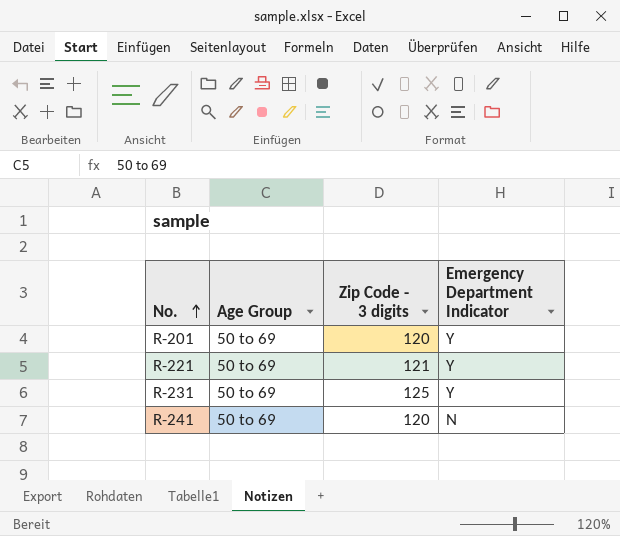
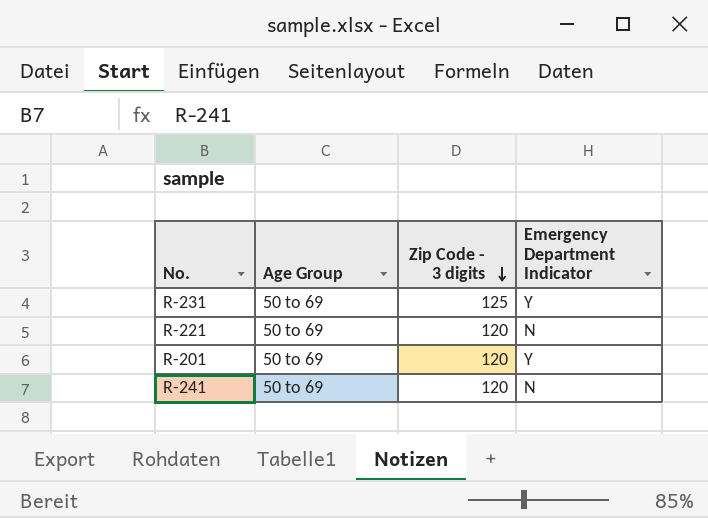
row order: No. ascending -> Zip Code - 3 digits descending
R-221 | Zip Code - 3 digits: 121 -> 120
R-221 | Emergency Department Indicator: Y -> N

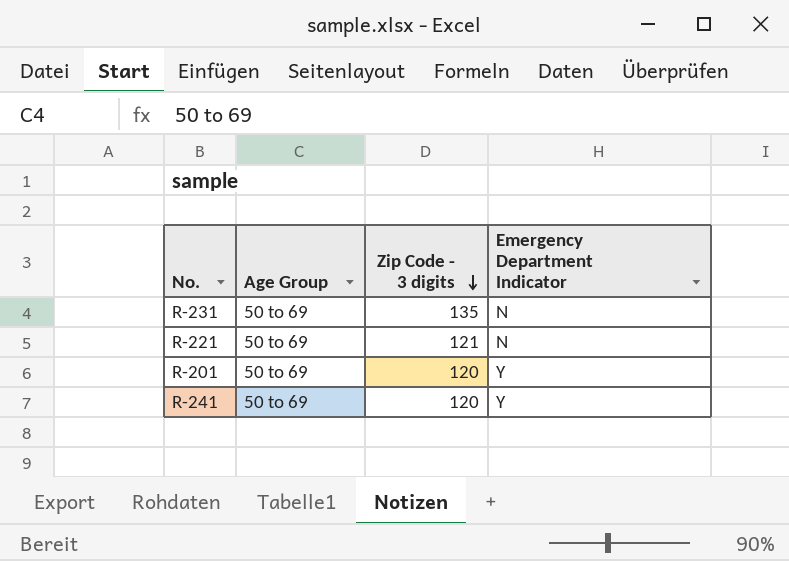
R-231 | Zip Code - 3 digits: 125 -> 135
R-231 | Emergency Department Indicator: Y -> N
R-221 | Zip Code - 3 digits: 120 -> 121
R-241 | Emergency Department Indicator: N -> Y

